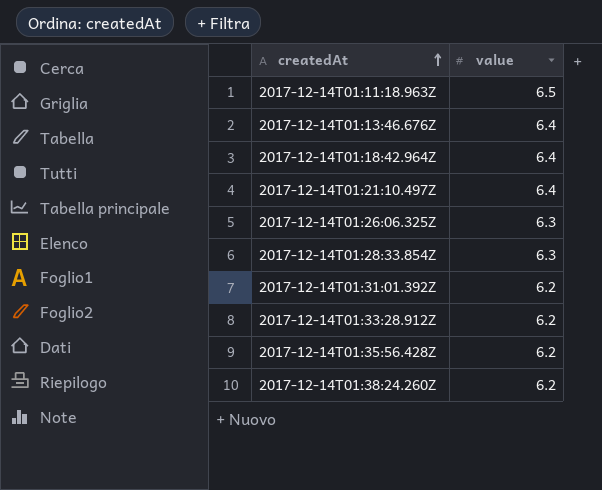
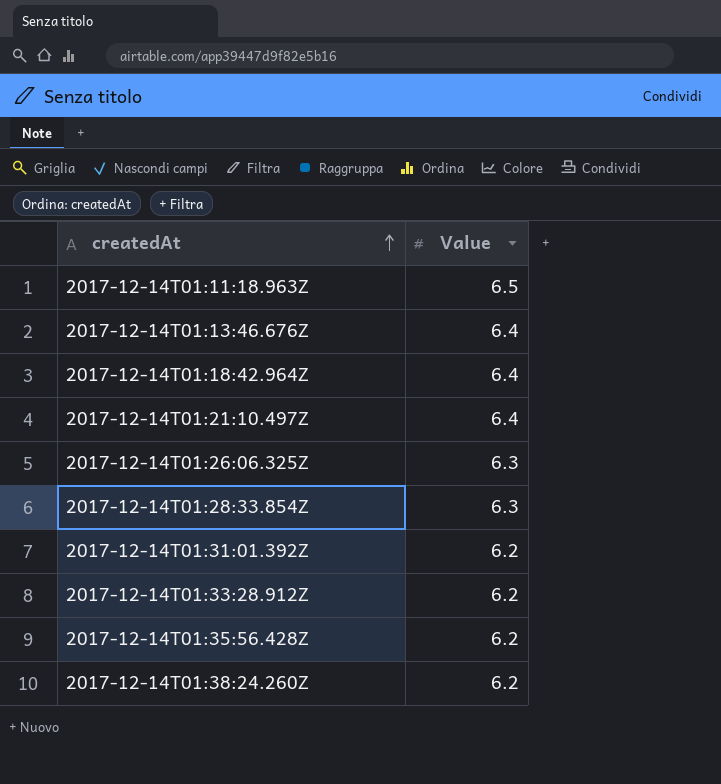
column name: value -> Value

